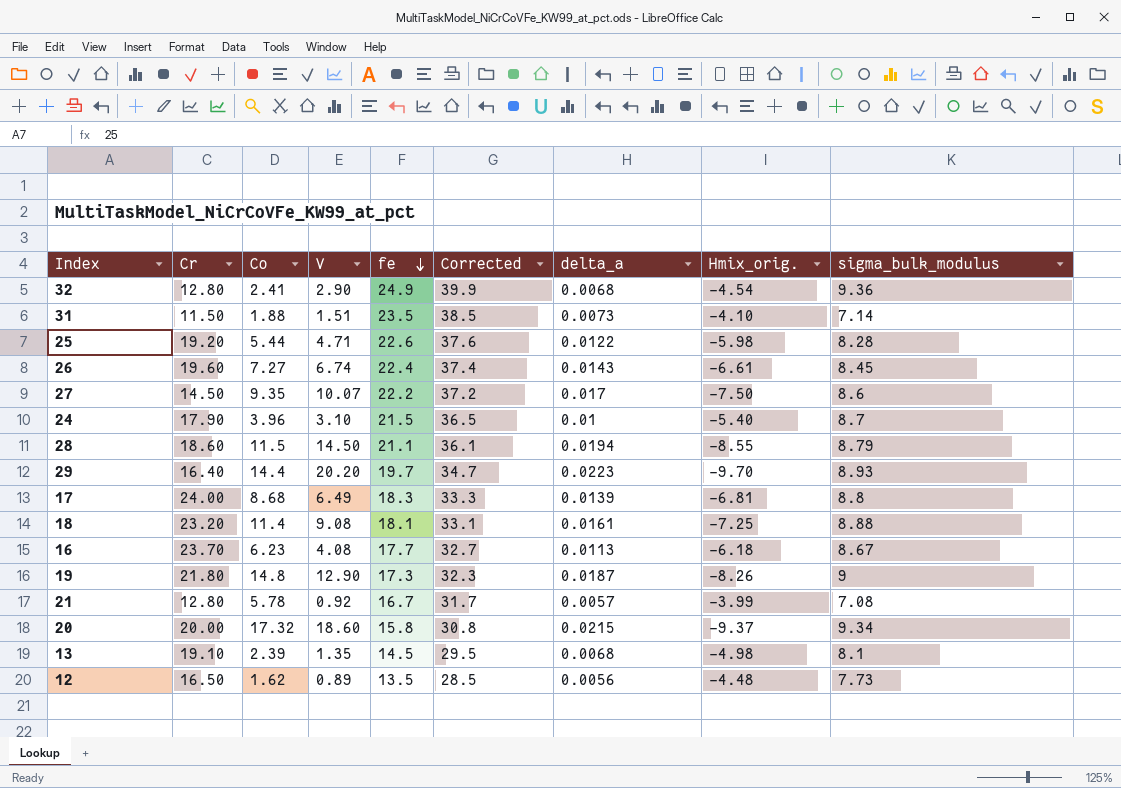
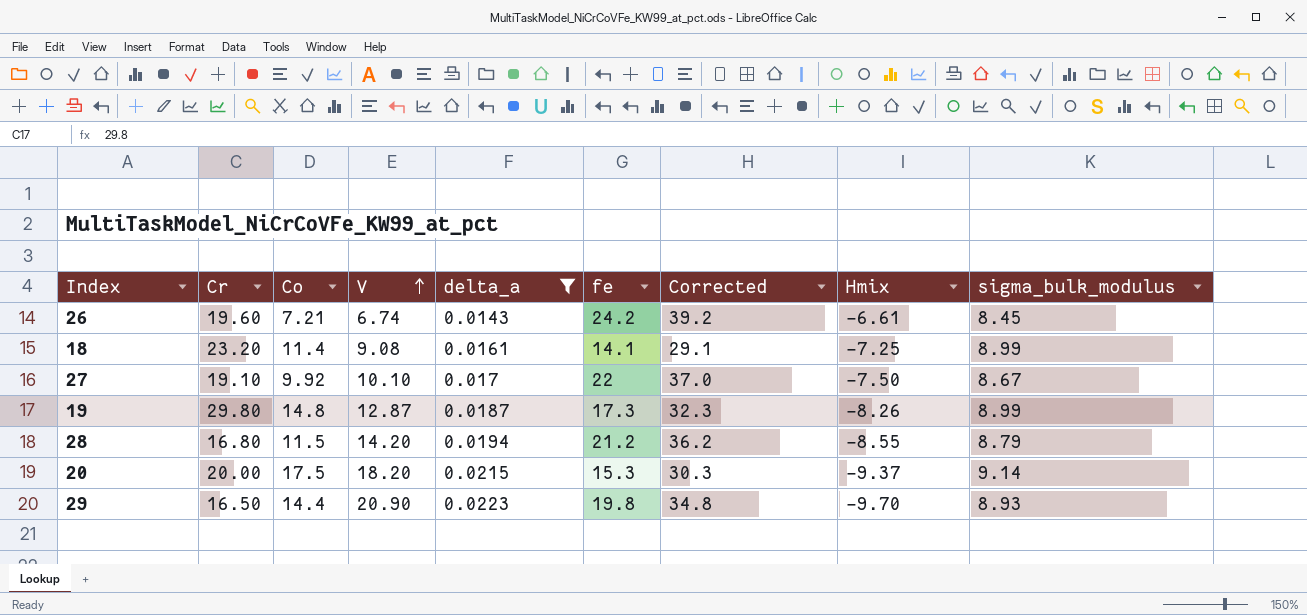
filter: none -> delta_a >= 0.0143
row order: fe descending -> V ascending
column delta_a | position: 7 -> 5
column name: Hmix_orig. -> Hmix
26 | Co: 7.27 -> 7.21
26 | fe: 22.4 -> 24.2
26 | Corrected: 37.4 -> 39.2
18 | fe: 18.1 -> 14.1
18 | Corrected: 33.1 -> 29.1
18 | sigma_bulk_modulus: 8.88 -> 8.99
27 | Cr: 14.50 -> 19.10
27 | Co: 9.35 -> 9.92
27 | V: 10.07 -> 10.10
27 | fe: 22.2 -> 22
27 | Corrected: 37.2 -> 37.0
27 | sigma_bulk_modulus: 8.6 -> 8.67
19 | Cr: 21.80 -> 29.80
19 | V: 12.90 -> 12.87
19 | sigma_bulk_modulus: 9 -> 8.99
28 | Cr: 18.60 -> 16.80
28 | V: 14.50 -> 14.20
28 | fe: 21.1 -> 21.2
28 | Corrected: 36.1 -> 36.2
20 | Co: 17.32 -> 17.5
20 | V: 18.60 -> 18.20
20 | fe: 15.8 -> 15.3
20 | Corrected: 30.8 -> 30.3
20 | sigma_bulk_modulus: 9.34 -> 9.14
29 | Cr: 16.40 -> 16.50
29 | V: 20.20 -> 20.90
29 | fe: 19.7 -> 19.8
29 | Corrected: 34.7 -> 34.8

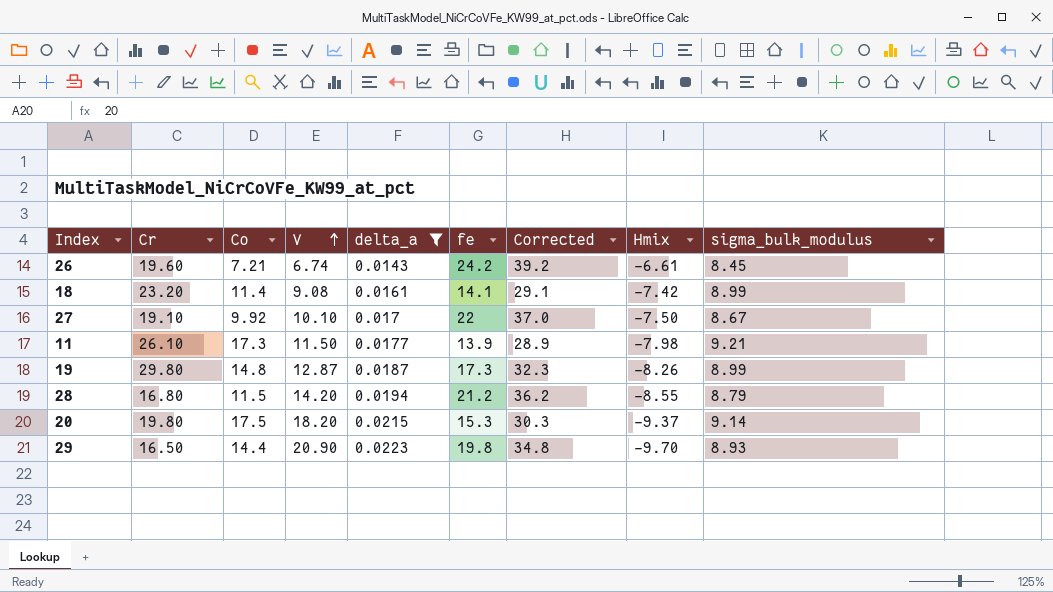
18 | Hmix: -7.25 -> -7.42
row 11: none -> 26.10 | 17.3 | 11.50 | 0.0177 | 13.9 | 28.9 | -7.98 | 9.21
20 | Cr: 20.00 -> 19.80

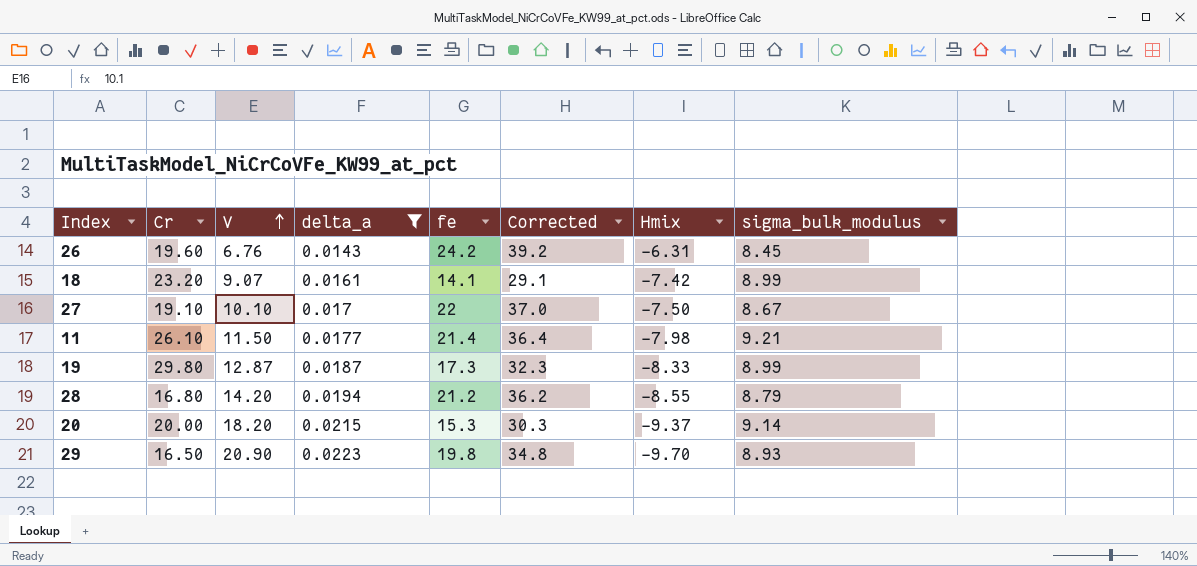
column Co | position: 3 -> none
26 | V: 6.74 -> 6.76
26 | Hmix: -6.61 -> -6.31
18 | V: 9.08 -> 9.07
11 | fe: 13.9 -> 21.4
11 | Corrected: 28.9 -> 36.4
19 | Hmix: -8.26 -> -8.33
20 | Cr: 19.80 -> 20.00

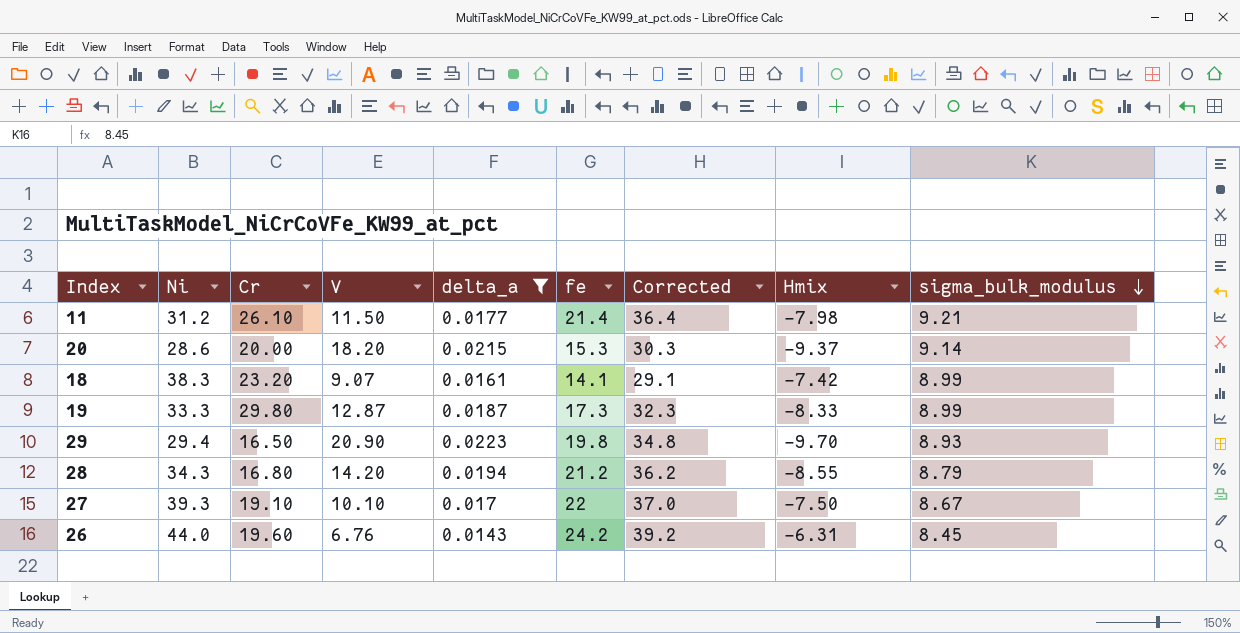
row order: V ascending -> sigma_bulk_modulus descending
column Ni | position: none -> 2

